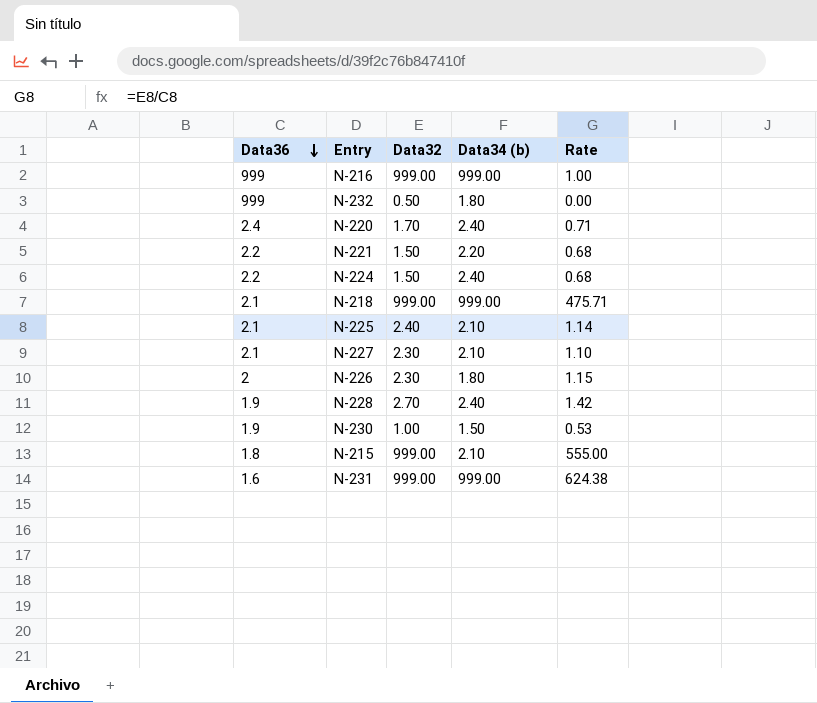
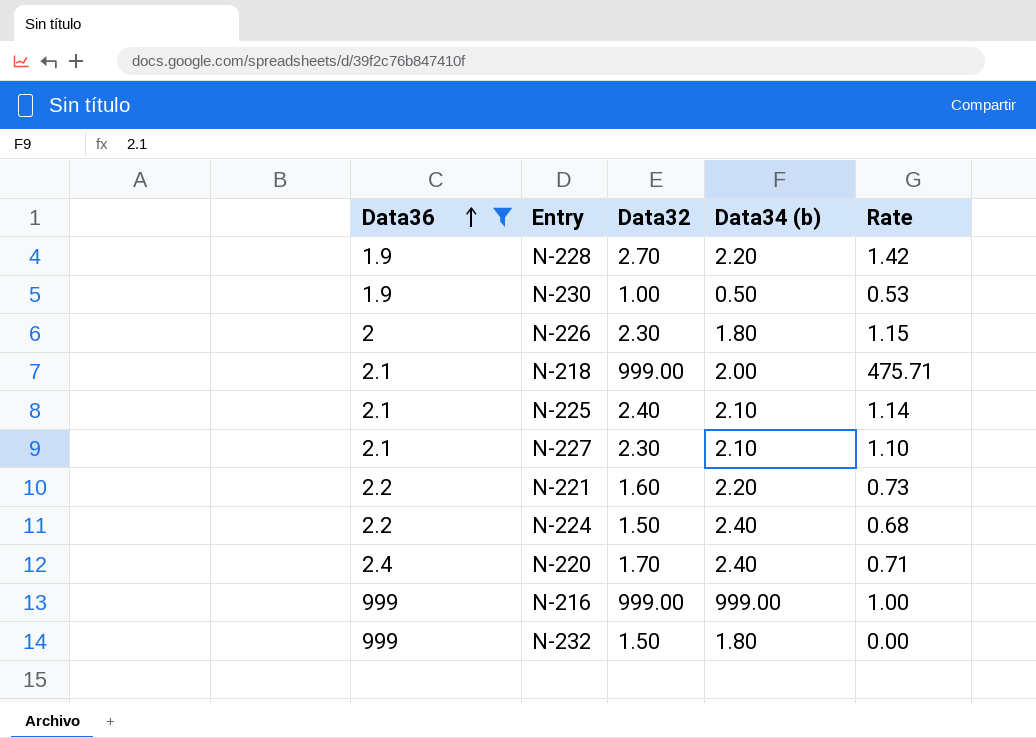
filter: none -> Data36 >= 1.9
row order: Data36 descending -> Data36 ascending
N-228 | Data34 (b): 2.40 -> 2.20
N-230 | Data34 (b): 1.50 -> 0.50
N-218 | Data34 (b): 999.00 -> 2.00
N-221 | Data32: 1.50 -> 1.60
N-221 | Rate: 0.68 -> 0.73
N-232 | Data32: 0.50 -> 1.50

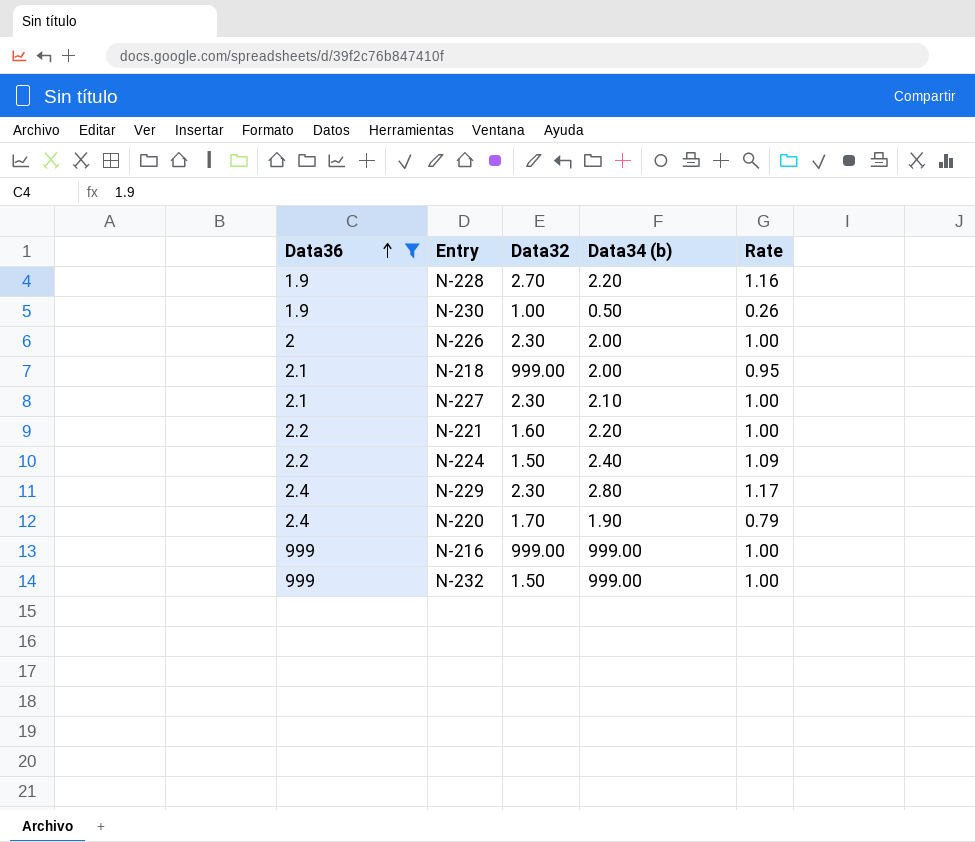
column Rate | formula: [Data32] / [Data36] -> [Data34 (b)] / [Data36]
row N-225: 2.1 | 2.40 | 2.10 | 1.14 -> none
N-226 | Data34 (b): 1.80 -> 2.00
row N-229: none -> 2.4 | 2.30 | 2.80 | 1.17
N-220 | Data34 (b): 2.40 -> 1.90
N-232 | Data34 (b): 1.80 -> 999.00

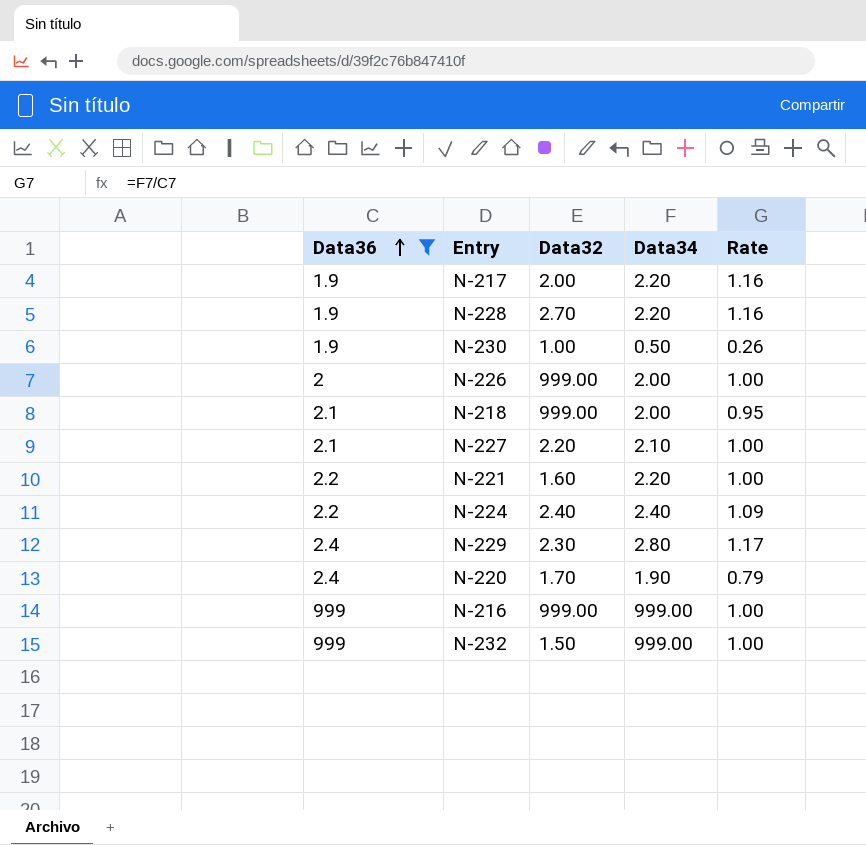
column name: Data34 (b) -> Data34
row N-217: none -> 1.9 | 2.00 | 2.20 | 1.16
N-226 | Data32: 2.30 -> 999.00
N-227 | Data32: 2.30 -> 2.20
N-224 | Data32: 1.50 -> 2.40

